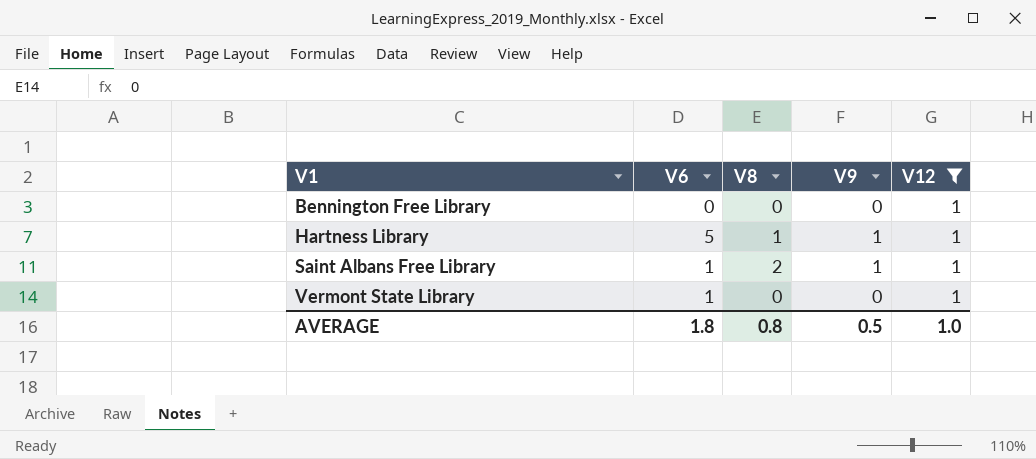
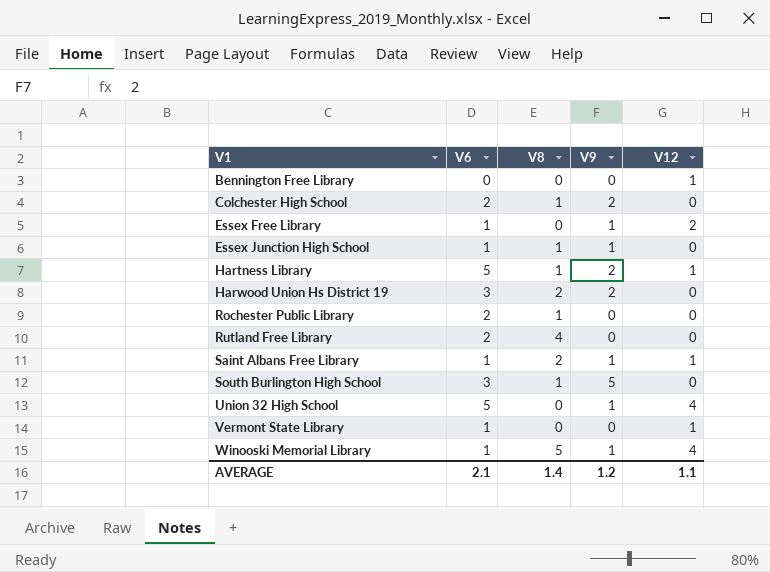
filter: V12 = 1 -> none
Hartness Library | V9: 1 -> 2
AVERAGE | V6: 1.8 -> 2.1
AVERAGE | V8: 0.8 -> 1.4
AVERAGE | V9: 0.5 -> 1.2
AVERAGE | V12: 1.0 -> 1.1

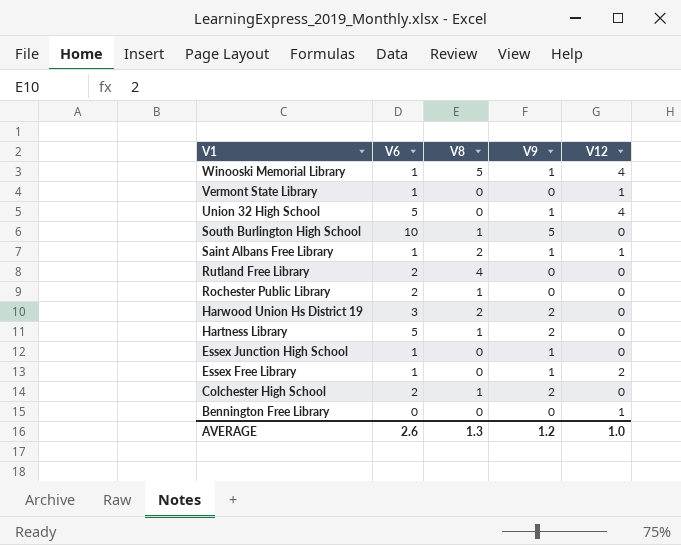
row order: V1 ascending -> V1 descending
South Burlington High School | V6: 3 -> 10
Hartness Library | V12: 1 -> 0
Essex Junction High School | V8: 1 -> 0
AVERAGE | V6: 2.1 -> 2.6
AVERAGE | V8: 1.4 -> 1.3
AVERAGE | V12: 1.1 -> 1.0

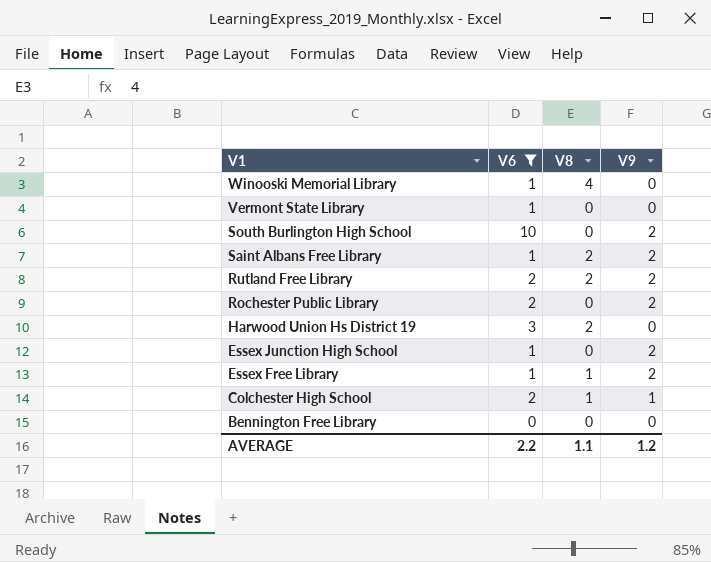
filter: none -> V6 != 5
column V12 | position: 5 -> none
Winooski Memorial Library | V8: 5 -> 4
Winooski Memorial Library | V9: 1 -> 0
South Burlington High School | V8: 1 -> 0
South Burlington High School | V9: 5 -> 2
Saint Albans Free Library | V9: 1 -> 2
Rutland Free Library | V8: 4 -> 2
Rutland Free Library | V9: 0 -> 2
Rochester Public Library | V8: 1 -> 0
Rochester Public Library | V9: 0 -> 2
Harwood Union Hs District 19 | V9: 2 -> 0
Essex Junction High School | V9: 1 -> 2
Essex Free Library | V8: 0 -> 1
Essex Free Library | V9: 1 -> 2
Colchester High School | V9: 2 -> 1
AVERAGE | V6: 2.6 -> 2.2
AVERAGE | V8: 1.3 -> 1.1

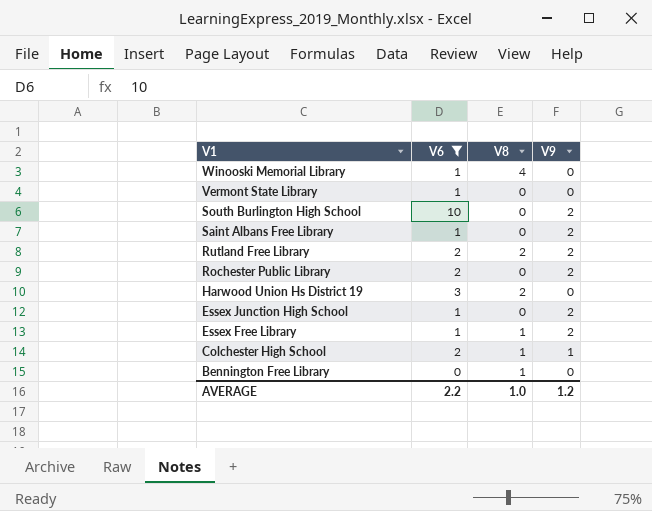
Saint Albans Free Library | V8: 2 -> 0
Bennington Free Library | V8: 0 -> 1
AVERAGE | V8: 1.1 -> 1.0

